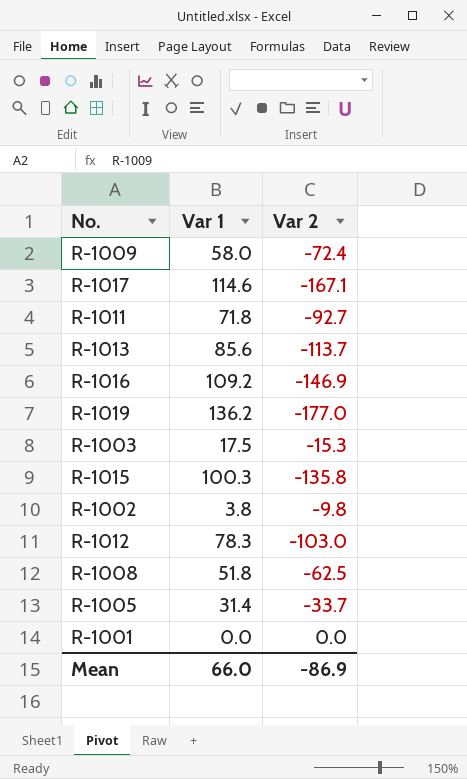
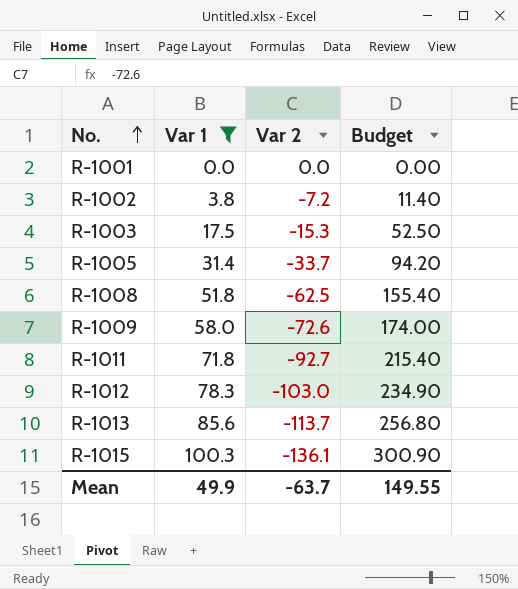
filter: none -> Var 1 <= 100.3
row order: none -> No. ascending
column Budget | formula: none -> [Var 1] * 3
R-1002 | Var 2: -9.8 -> -7.2
R-1009 | Var 2: -72.4 -> -72.6
R-1015 | Var 2: -135.8 -> -136.1
Mean | Var 1: 66.0 -> 49.9
Mean | Var 2: -86.9 -> -63.7

